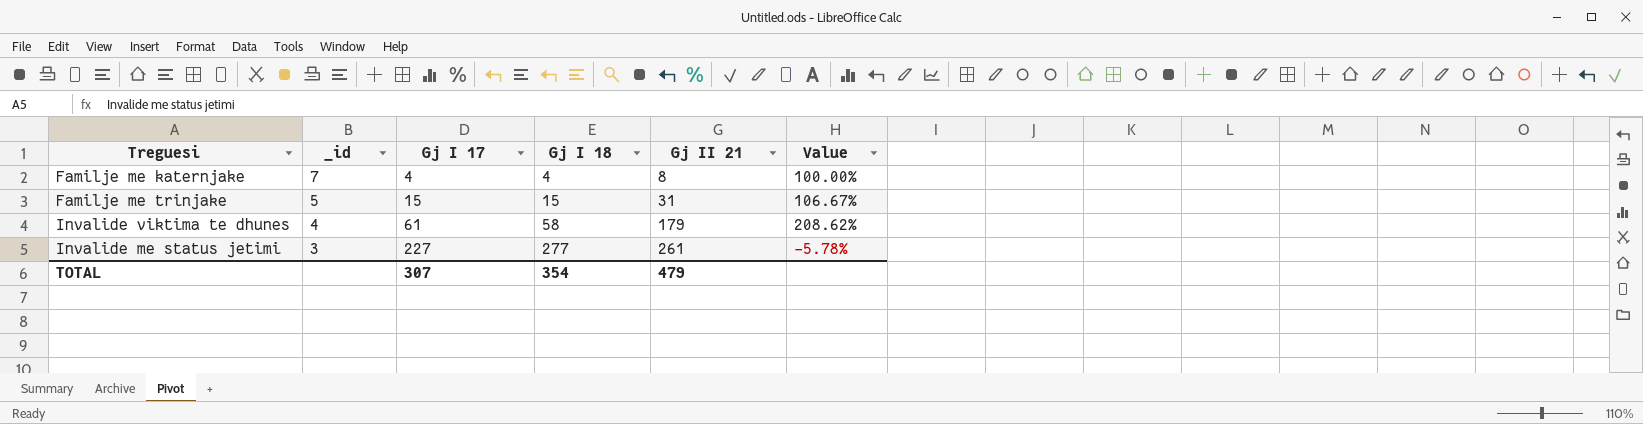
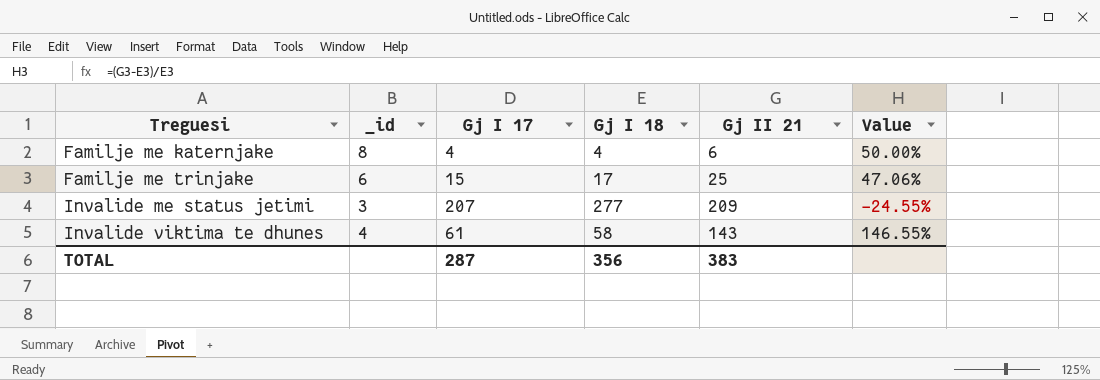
row order: _id descending -> Treguesi ascending
Familje me katernjake | _id: 7 -> 8
Familje me katernjake | Gj II 21: 8 -> 6
Familje me katernjake | Value: 100.00% -> 50.00%
Familje me trinjake | _id: 5 -> 6
Familje me trinjake | Gj I 18: 15 -> 17
Familje me trinjake | Gj II 21: 31 -> 25
Familje me trinjake | Value: 106.67% -> 47.06%
Invalide me status jetimi | Gj I 17: 227 -> 207
Invalide me status jetimi | Gj II 21: 261 -> 209
Invalide me status jetimi | Value: -5.78% -> -24.55%
Invalide viktima te dhunes | Gj II 21: 179 -> 143
Invalide viktima te dhunes | Value: 208.62% -> 146.55%
TOTAL | Gj I 17: 307 -> 287
TOTAL | Gj I 18: 354 -> 356
TOTAL | Gj II 21: 479 -> 383

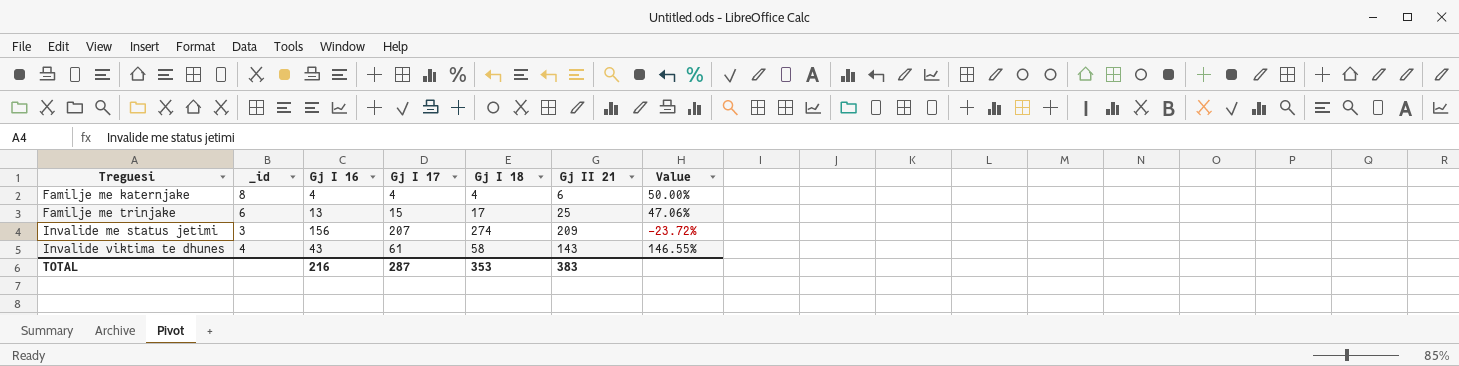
column Gj I 16 | position: none -> 3
Invalide me status jetimi | Gj I 18: 277 -> 274
Invalide me status jetimi | Value: -24.55% -> -23.72%
TOTAL | Gj I 18: 356 -> 353

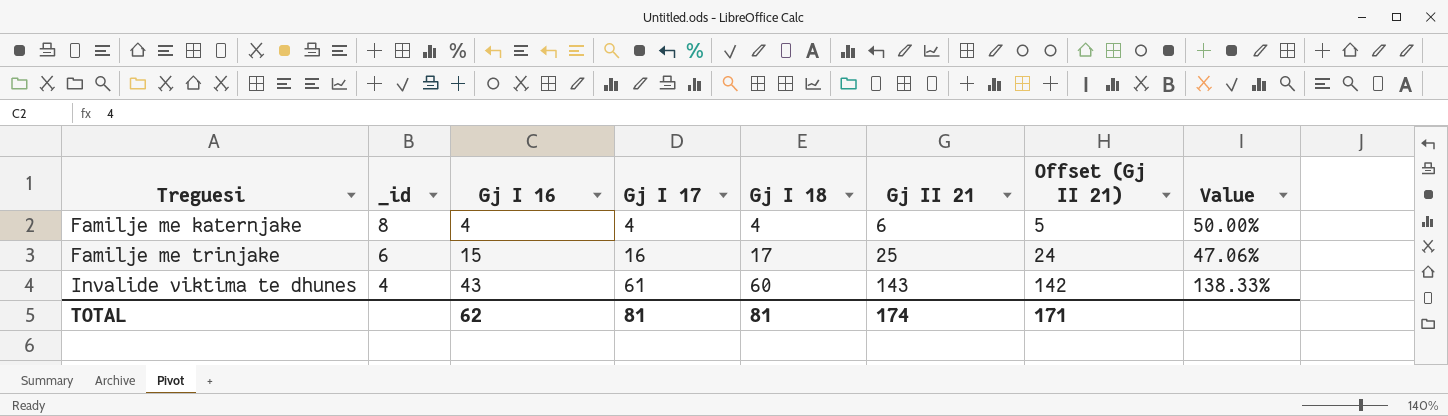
column Offset (Gj II 21) | formula: none -> [Gj II 21] - 1
row Invalide me status jetimi: 3 | 156 | 207 | 274 | 209 | -23.72% -> none
Familje me trinjake | Gj I 16: 13 -> 15
Familje me trinjake | Gj I 17: 15 -> 16
Invalide viktima te dhunes | Gj I 18: 58 -> 60
Invalide viktima te dhunes | Value: 146.55% -> 138.33%
TOTAL | Gj I 16: 216 -> 62
TOTAL | Gj I 17: 287 -> 81
TOTAL | Gj I 18: 353 -> 81
TOTAL | Gj II 21: 383 -> 174

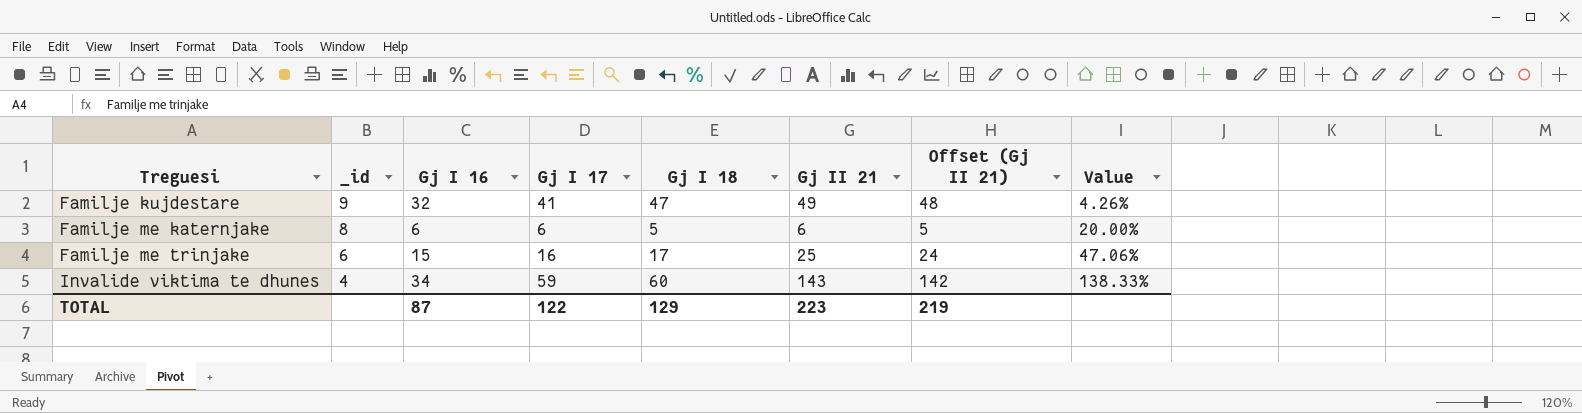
row Familje kujdestare: none -> 9 | 32 | 41 | 47 | 49 | 48 | 4.26%
Familje me katernjake | Gj I 16: 4 -> 6
Familje me katernjake | Gj I 17: 4 -> 6
Familje me katernjake | Gj I 18: 4 -> 5
Familje me katernjake | Value: 50.00% -> 20.00%
Invalide viktima te dhunes | Gj I 16: 43 -> 34
Invalide viktima te dhunes | Gj I 17: 61 -> 59
TOTAL | Gj I 16: 62 -> 87
TOTAL | Gj I 17: 81 -> 122
TOTAL | Gj I 18: 81 -> 129
TOTAL | Gj II 21: 174 -> 223
TOTAL | Offset (Gj II 21): 171 -> 219

